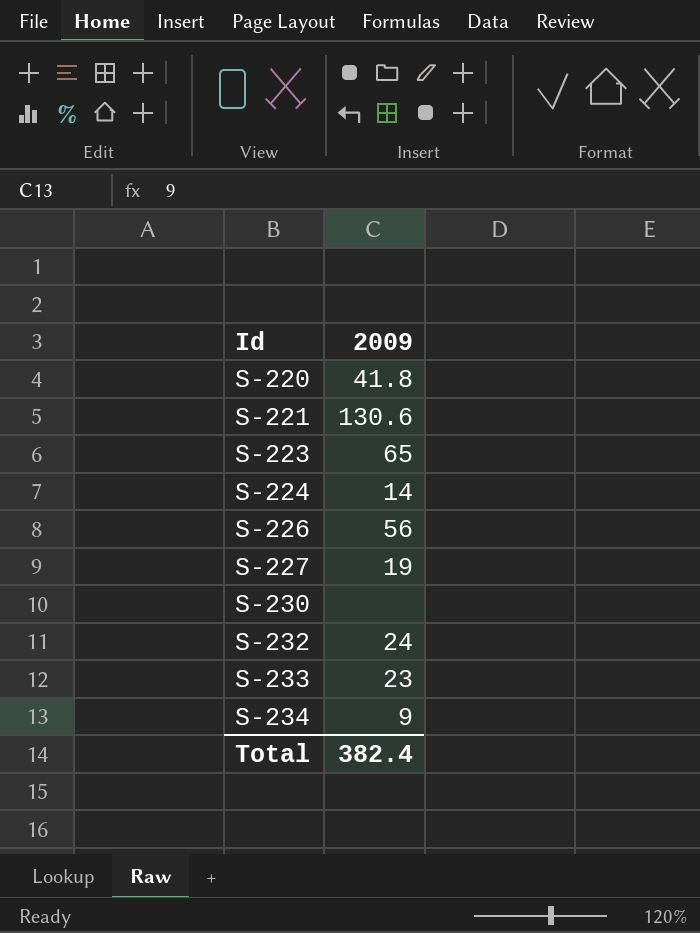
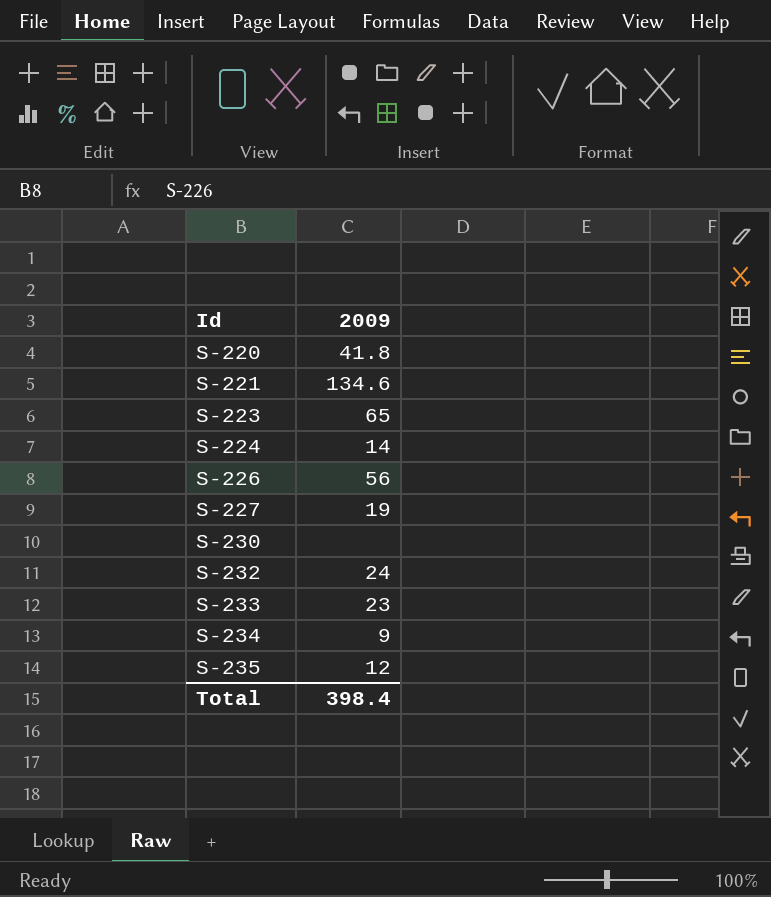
S-221 | 2009: 130.6 -> 134.6
row S-235: none -> 12
Total | 2009: 382.4 -> 398.4

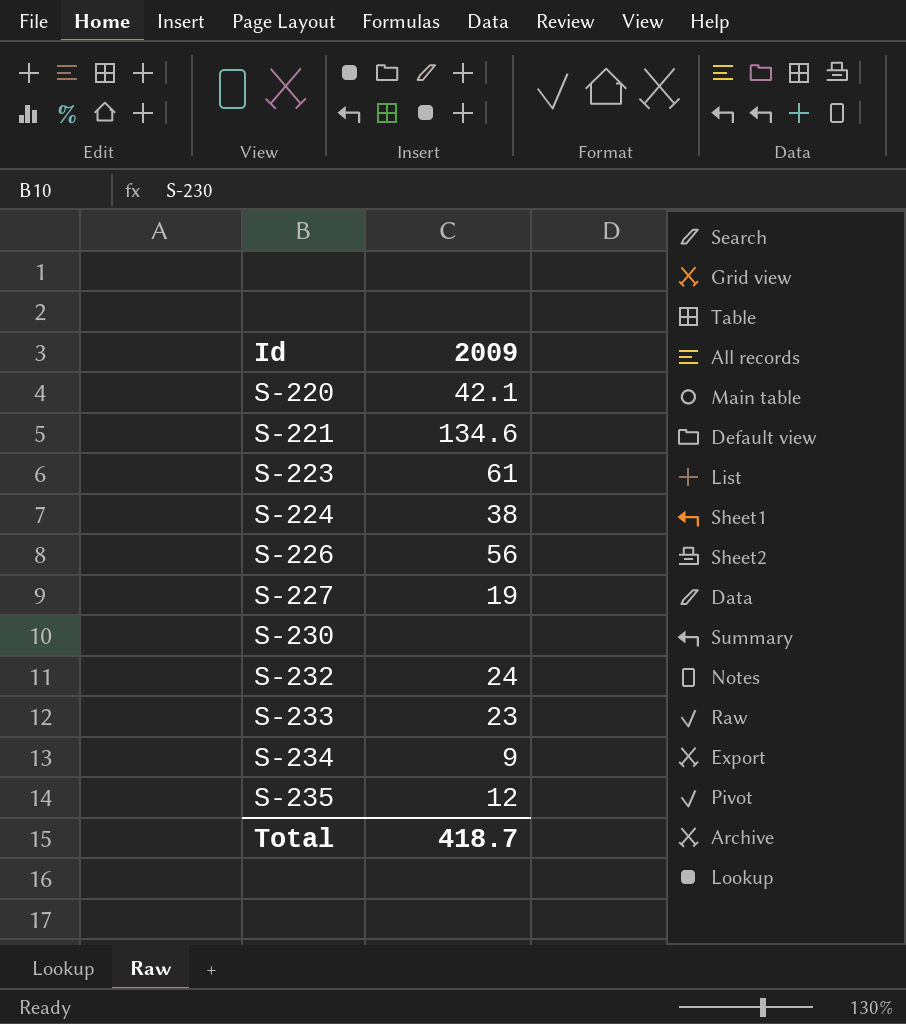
S-220 | 2009: 41.8 -> 42.1
S-223 | 2009: 65 -> 61
S-224 | 2009: 14 -> 38
Total | 2009: 398.4 -> 418.7

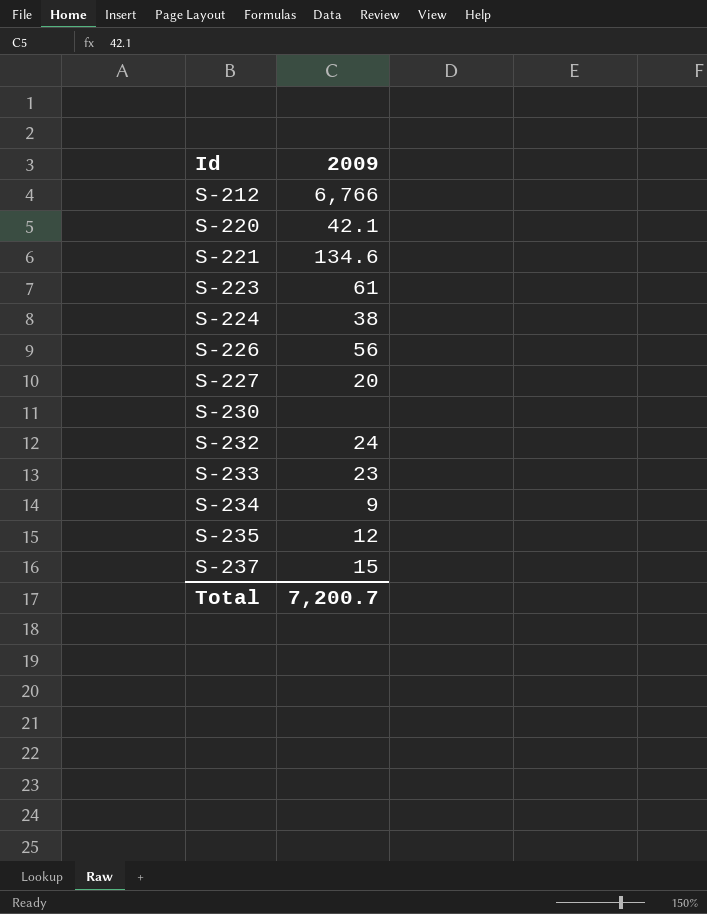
row S-212: none -> 6,766
S-227 | 2009: 19 -> 20
row S-237: none -> 15
Total | 2009: 418.7 -> 7,200.7

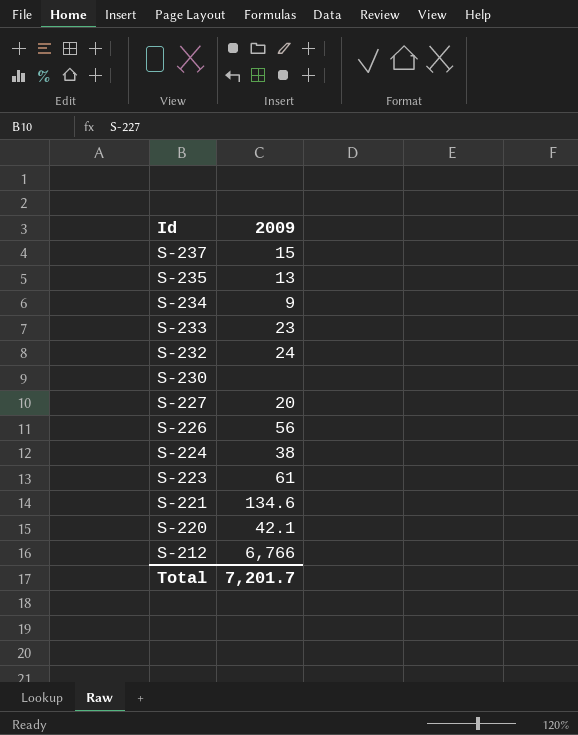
row order: Id ascending -> Id descending
S-235 | 2009: 12 -> 13
Total | 2009: 7,200.7 -> 7,201.7

